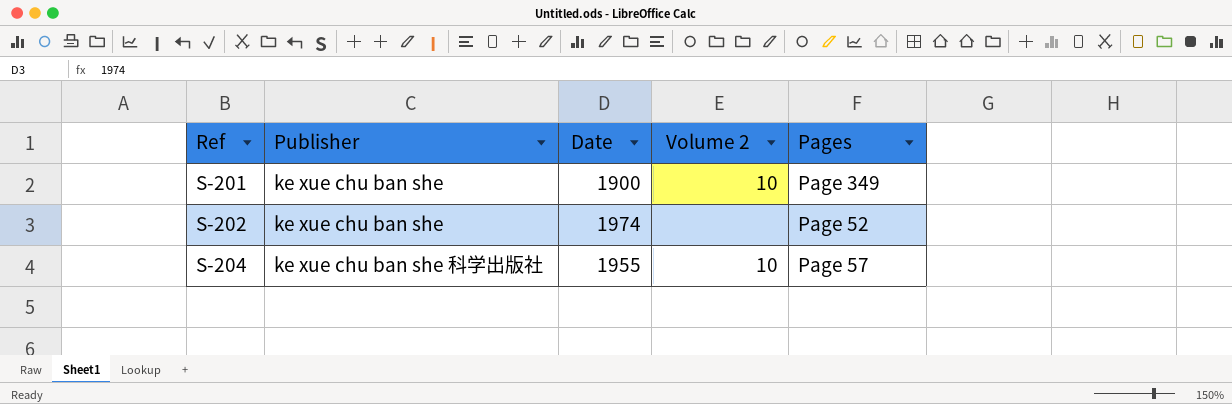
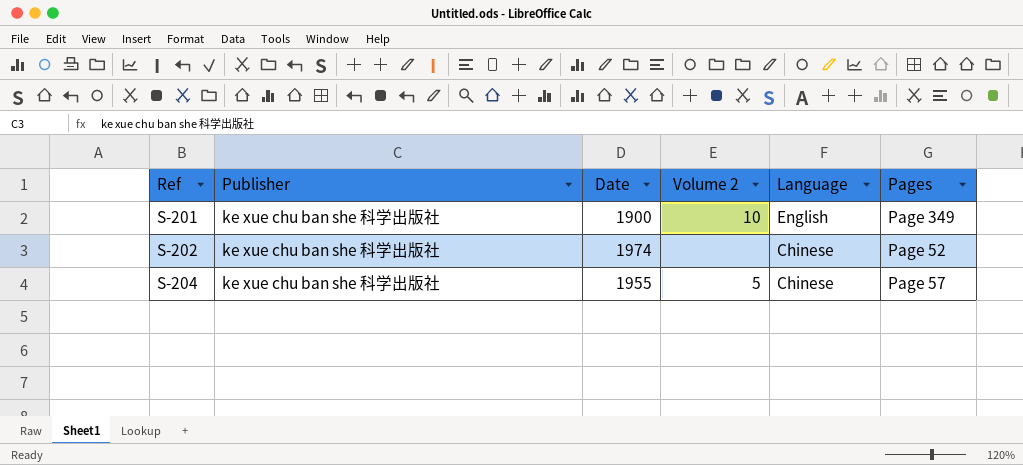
column Language | position: none -> 5
S-201 | Publisher: ke xue chu ban she -> ke xue chu ban she 科学出版社
S-202 | Publisher: ke xue chu ban she -> ke xue chu ban she 科学出版社
S-204 | Volume 2: 10 -> 5

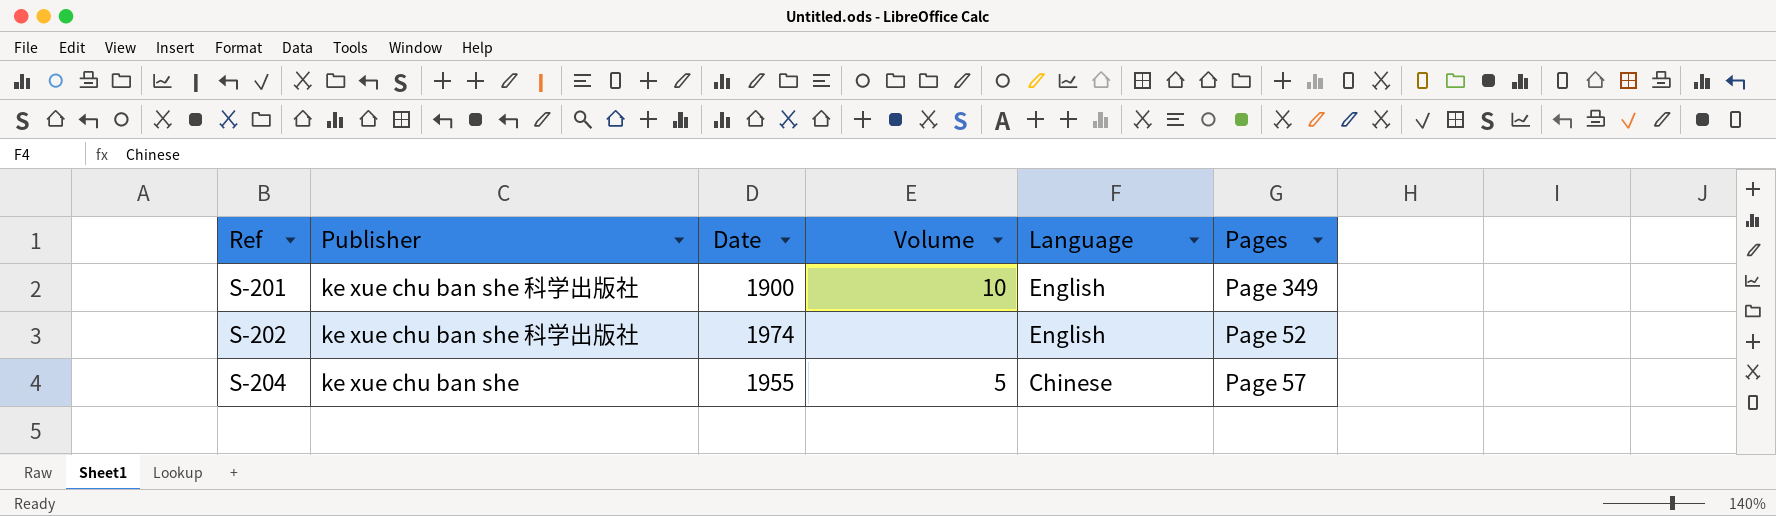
column name: Volume 2 -> Volume
S-202 | Language: Chinese -> English
S-204 | Publisher: ke xue chu ban she 科学出版社 -> ke xue chu ban she

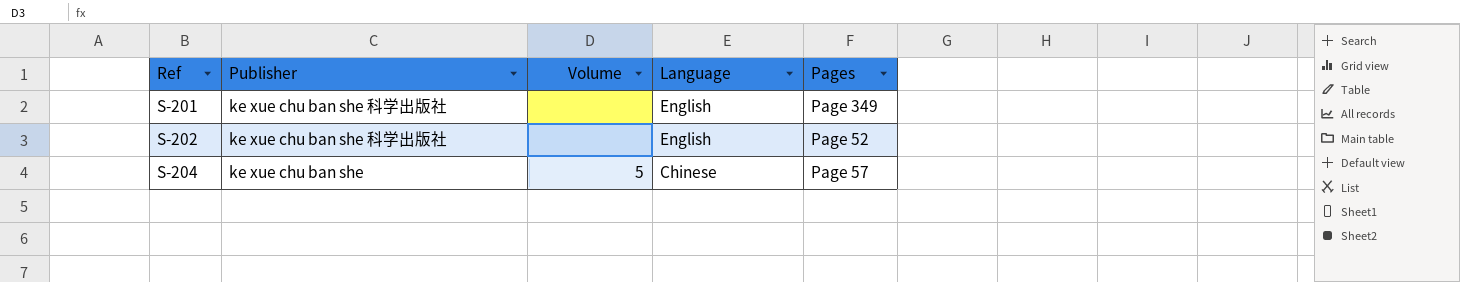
column Date | position: 3 -> none
S-201 | Volume: 10 -> none

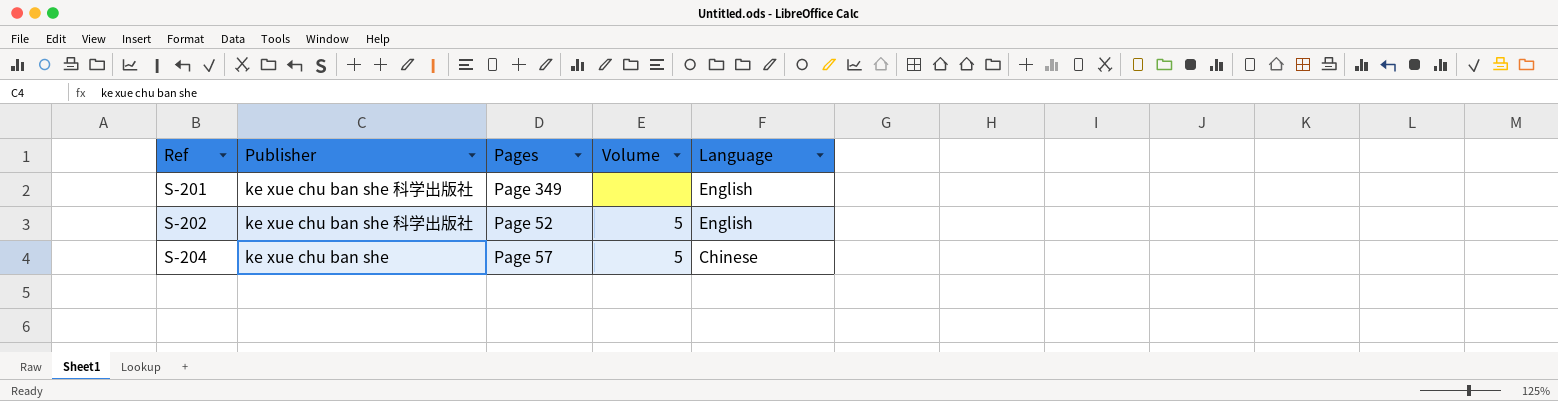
column Pages | position: 5 -> 3
S-202 | Volume: none -> 5

